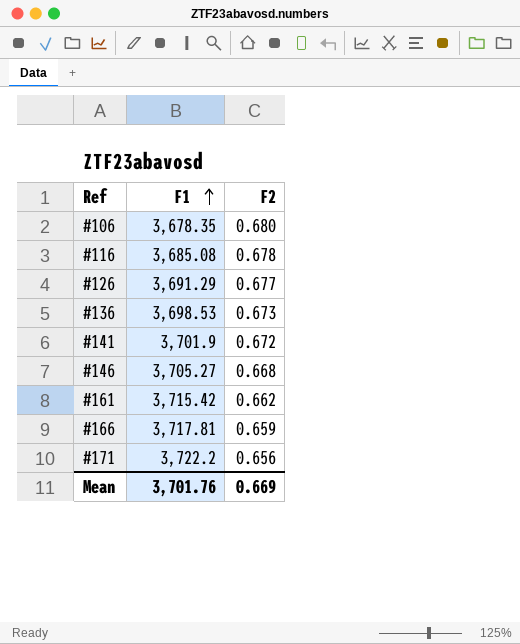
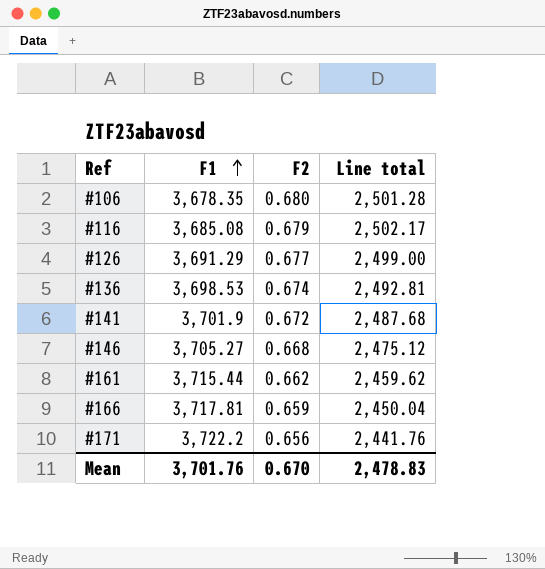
column Line total | formula: none -> [F1] * [F2]
#116 | F2: 0.678 -> 0.679
#136 | F2: 0.673 -> 0.674
#161 | F1: 3,715.42 -> 3,715.44
Mean | F2: 0.669 -> 0.670

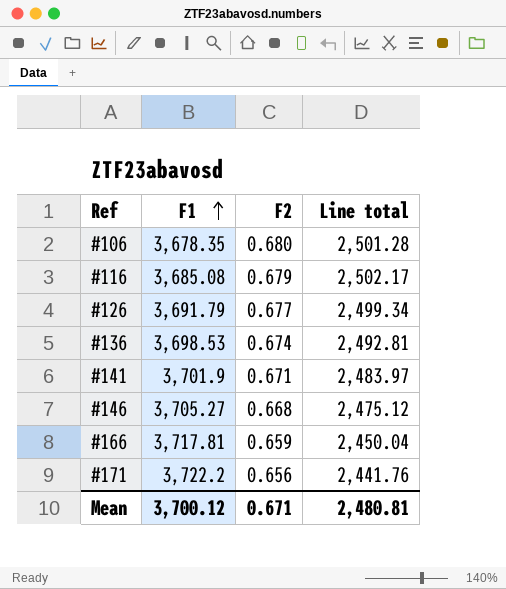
row #161: 3,715.44 | 0.662 | 2,459.62 -> none
#126 | F1: 3,691.29 -> 3,691.79
#126 | Line total: 2,499.00 -> 2,499.34
#141 | F2: 0.672 -> 0.671
#141 | Line total: 2,487.68 -> 2,483.97
Mean | F1: 3,701.76 -> 3,700.12
Mean | F2: 0.670 -> 0.671
Mean | Line total: 2,478.83 -> 2,480.81

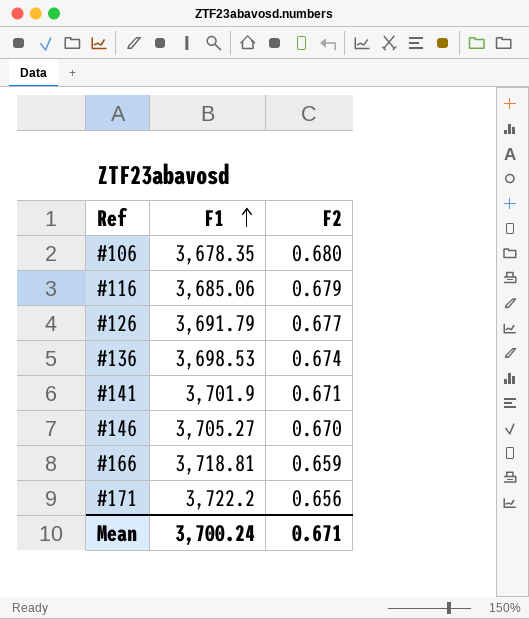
column Line total | formula: [F1] * [F2] -> none
#116 | F1: 3,685.08 -> 3,685.06
#146 | F2: 0.668 -> 0.670
#166 | F1: 3,717.81 -> 3,718.81
Mean | F1: 3,700.12 -> 3,700.24

